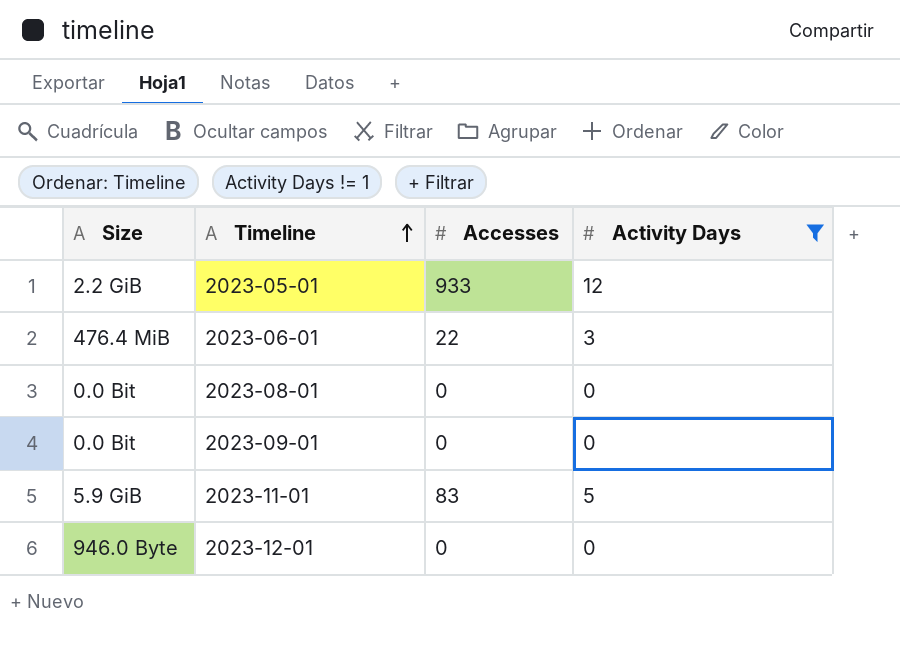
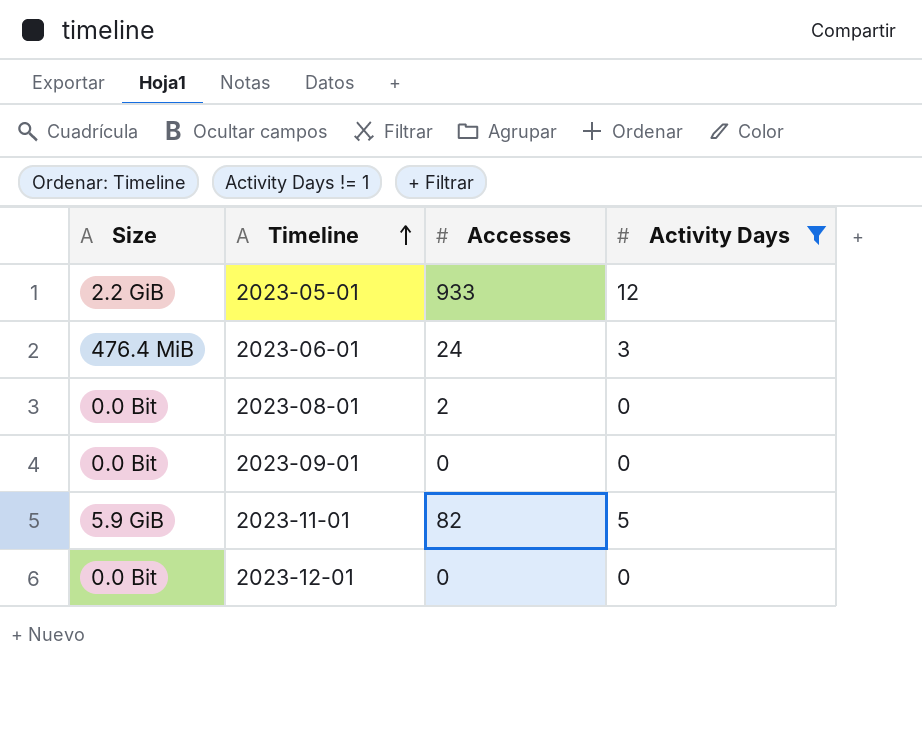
2023-06-01 | Accesses: 22 -> 24
2023-08-01 | Accesses: 0 -> 2
2023-11-01 | Accesses: 83 -> 82
2023-12-01 | Size: 946.0 Byte -> 0.0 Bit

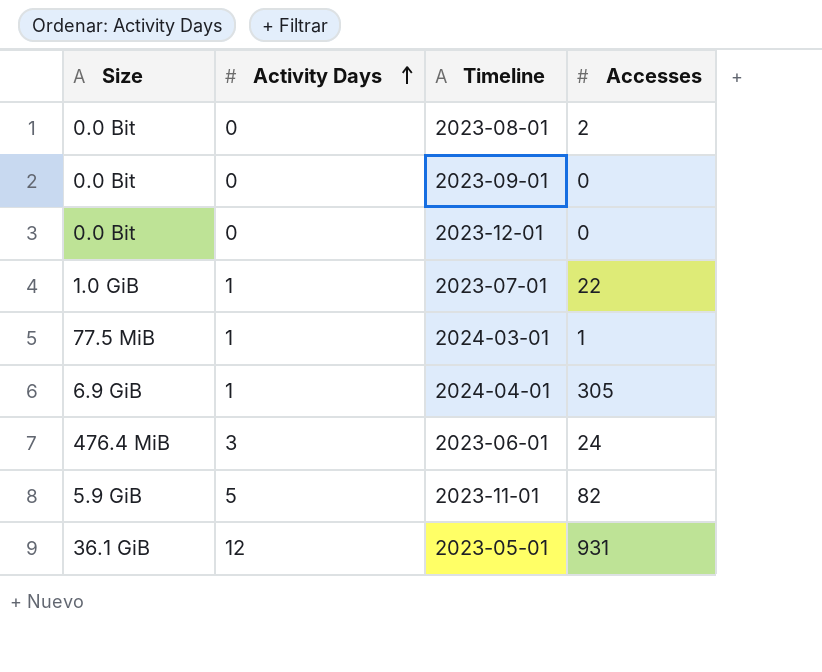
filter: Activity Days != 1 -> none
row order: Timeline ascending -> Activity Days ascending
column Activity Days | position: 4 -> 2
2023-05-01 | Size: 2.2 GiB -> 36.1 GiB
2023-05-01 | Accesses: 933 -> 931

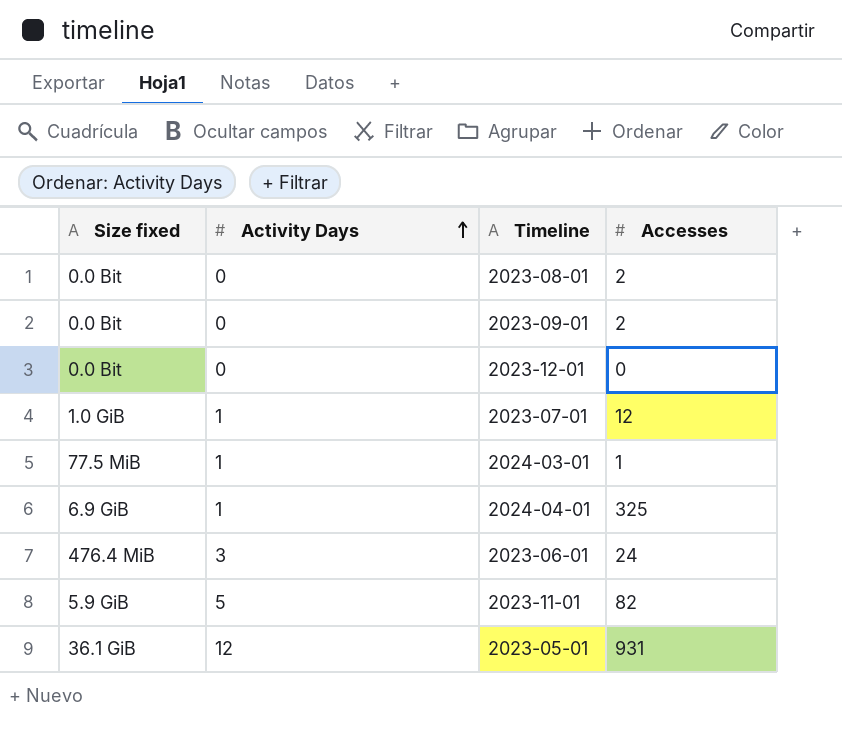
column name: Size -> Size fixed
2023-09-01 | Accesses: 0 -> 2
2023-07-01 | Accesses: 22 -> 12
2024-04-01 | Accesses: 305 -> 325

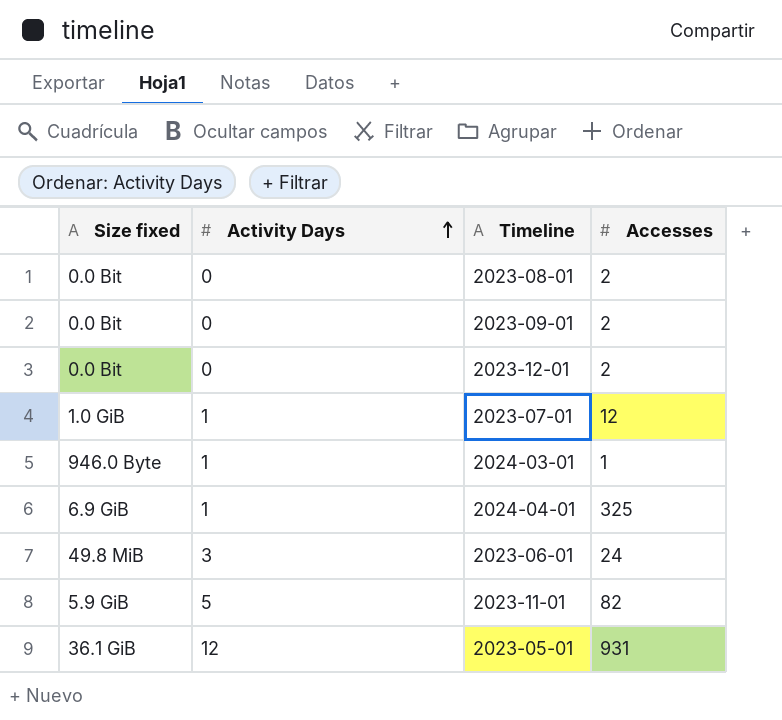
2023-12-01 | Accesses: 0 -> 2
2024-03-01 | Size fixed: 77.5 MiB -> 946.0 Byte
2023-06-01 | Size fixed: 476.4 MiB -> 49.8 MiB

